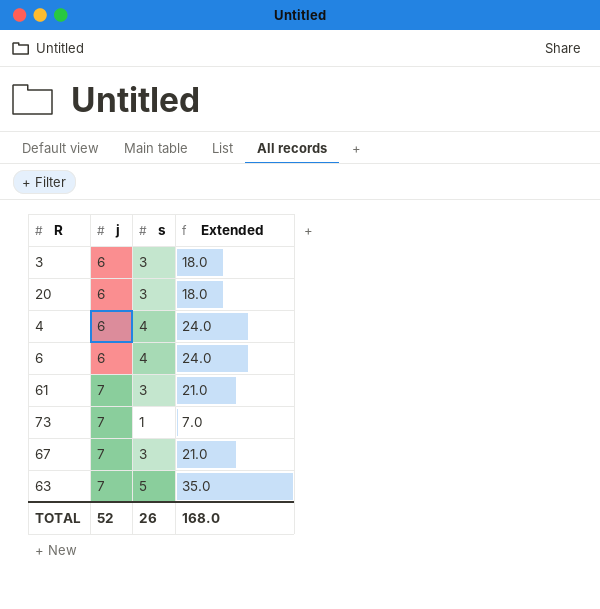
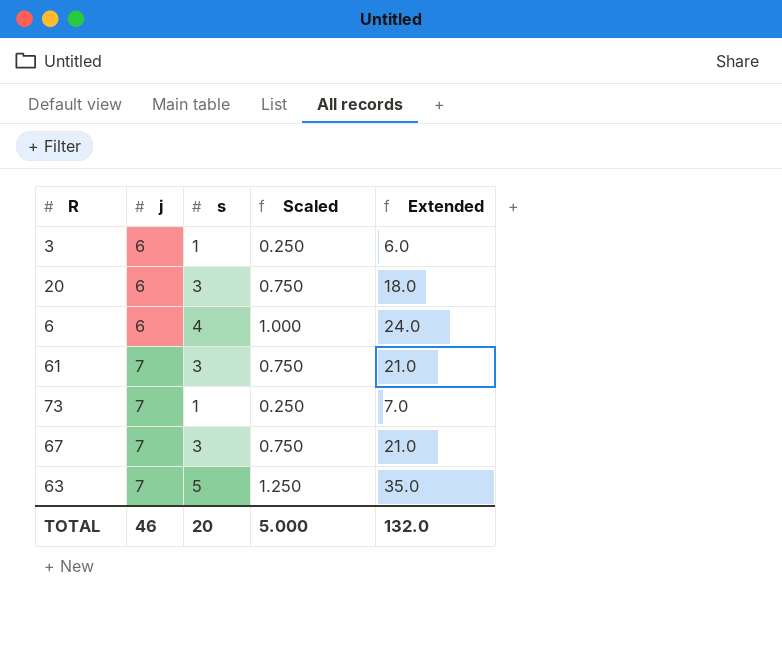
column Scaled | formula: none -> [s] * 0.25
row 4: 6 | 4 | 24.0 -> none
3 | s: 3 -> 1
3 | Extended: 18.0 -> 6.0
TOTAL | j: 52 -> 46
TOTAL | s: 26 -> 20
TOTAL | Extended: 168.0 -> 132.0

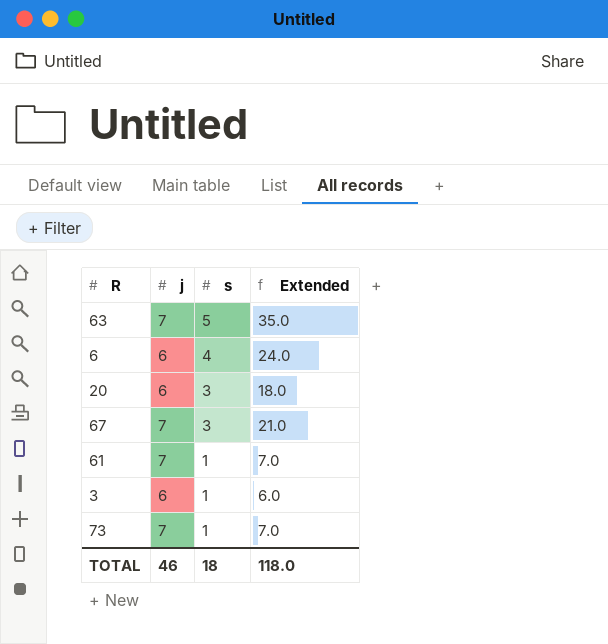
row order: j ascending -> s descending
column Scaled | formula: [s] * 0.25 -> none
61 | s: 3 -> 1
61 | Extended: 21.0 -> 7.0
TOTAL | s: 20 -> 18
TOTAL | Extended: 132.0 -> 118.0

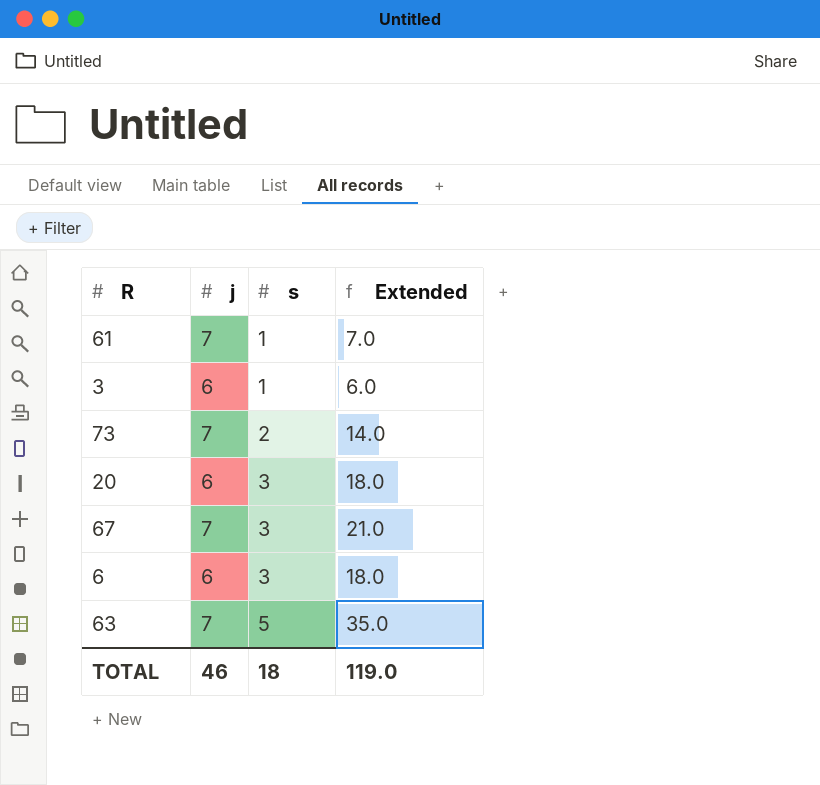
row order: s descending -> s ascending
73 | s: 1 -> 2
73 | Extended: 7.0 -> 14.0
6 | s: 4 -> 3
6 | Extended: 24.0 -> 18.0
TOTAL | Extended: 118.0 -> 119.0

